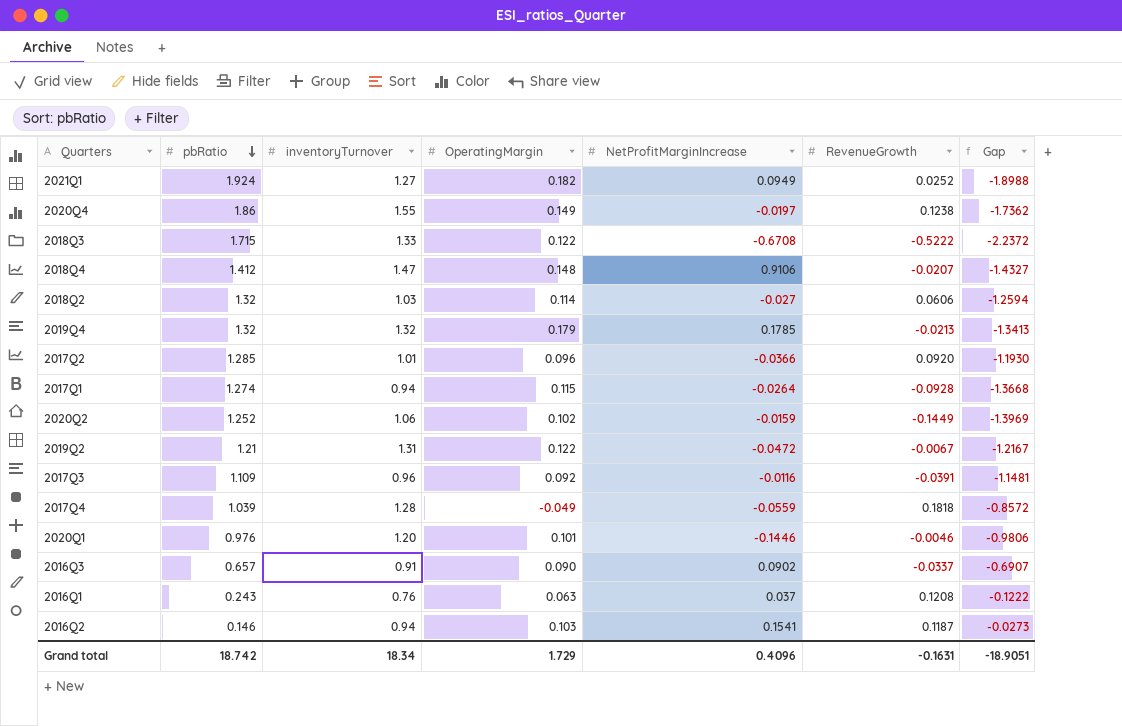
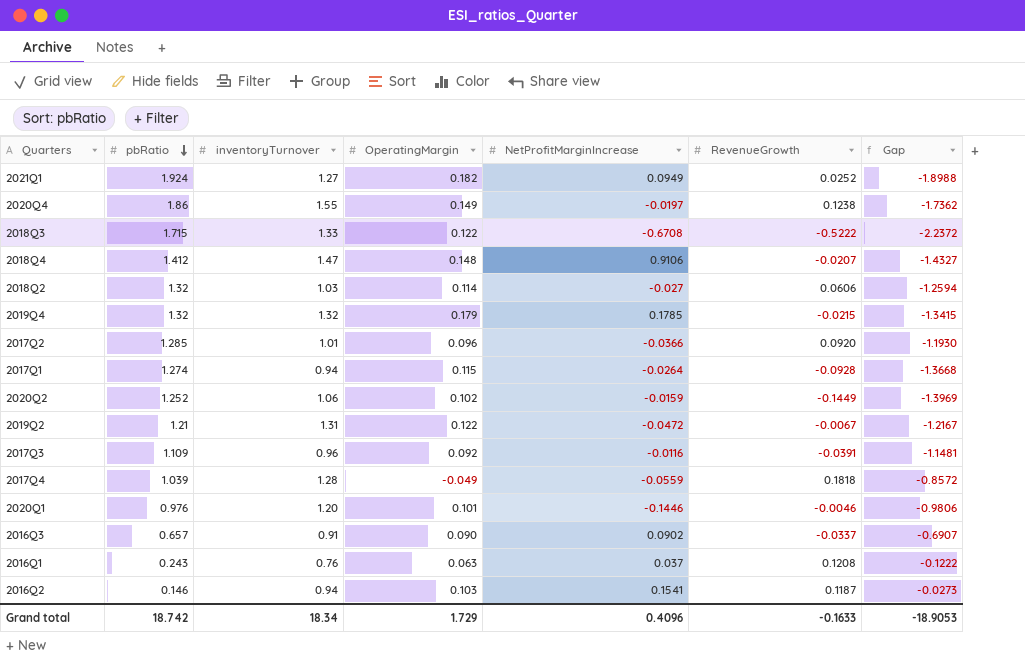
2019Q4 | RevenueGrowth: -0.0213 -> -0.0215
2019Q4 | Gap: -1.3413 -> -1.3415
Grand total | RevenueGrowth: -0.1631 -> -0.1633
Grand total | Gap: -18.9051 -> -18.9053

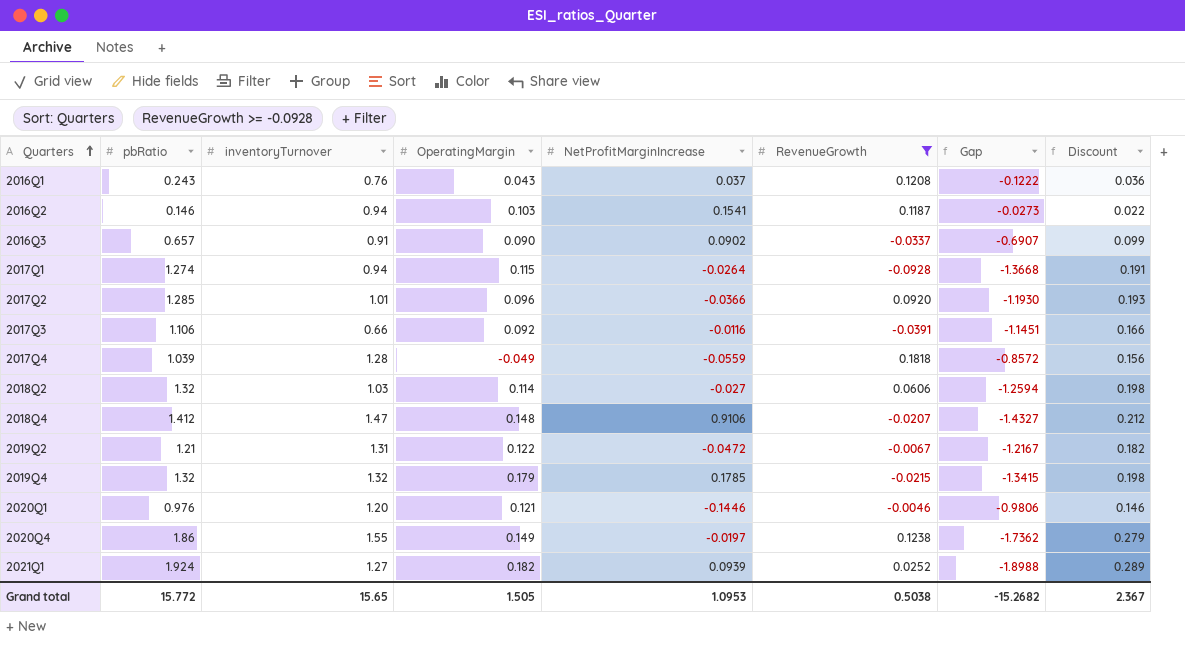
filter: none -> RevenueGrowth >= -0.0928
row order: pbRatio descending -> Quarters ascending
column Discount | formula: none -> [pbRatio] * 0.15
2016Q1 | OperatingMargin: 0.063 -> 0.043
2017Q3 | pbRatio: 1.109 -> 1.106
2017Q3 | inventoryTurnover: 0.96 -> 0.66
2017Q3 | Gap: -1.1481 -> -1.1451
2020Q1 | OperatingMargin: 0.101 -> 0.121
2021Q1 | NetProfitMarginIncrease: 0.0949 -> 0.0939
Grand total | pbRatio: 18.742 -> 15.772
Grand total | inventoryTurnover: 18.34 -> 15.65
Grand total | OperatingMargin: 1.729 -> 1.505
Grand total | NetProfitMarginIncrease: 0.4096 -> 1.0953
Grand total | RevenueGrowth: -0.1633 -> 0.5038
Grand total | Gap: -18.9053 -> -15.2682

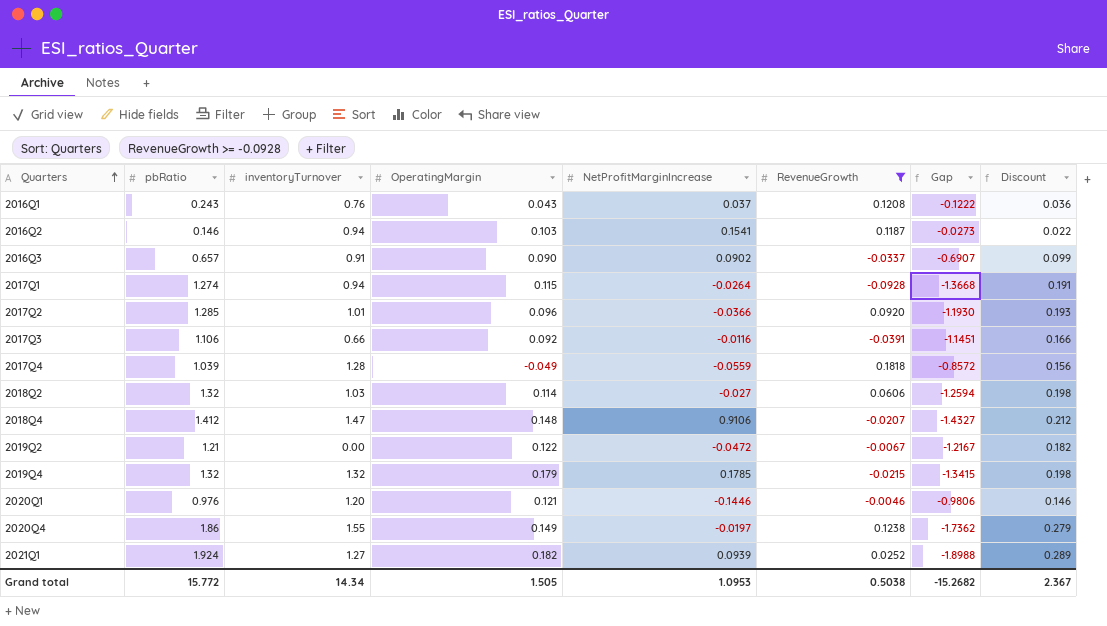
2019Q2 | inventoryTurnover: 1.31 -> 0.00
Grand total | inventoryTurnover: 15.65 -> 14.34

